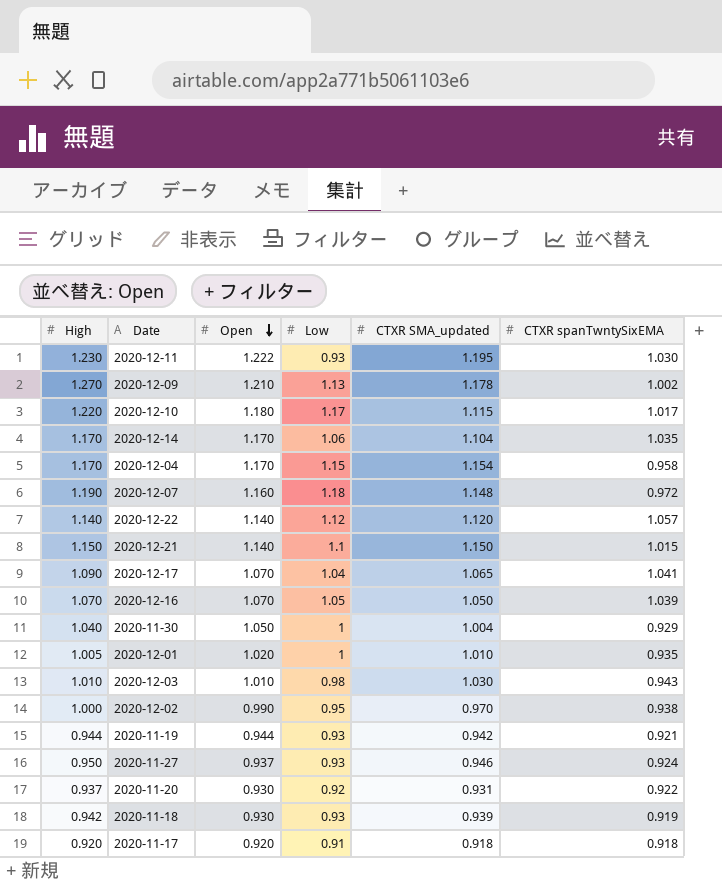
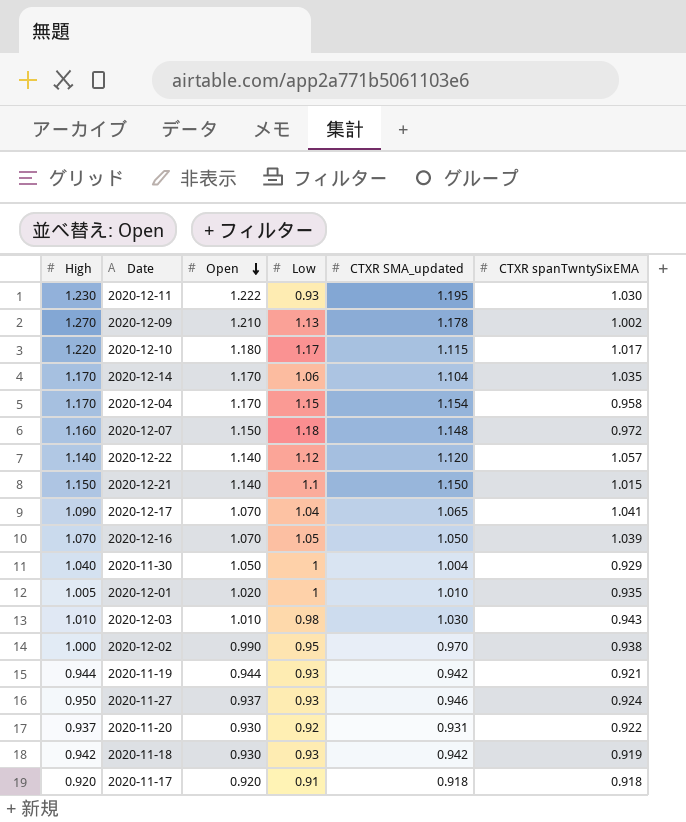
2020-12-07 | High: 1.190 -> 1.160
2020-12-07 | Open: 1.160 -> 1.150
2020-11-18 | CTXR SMA_updated: 0.939 -> 0.942

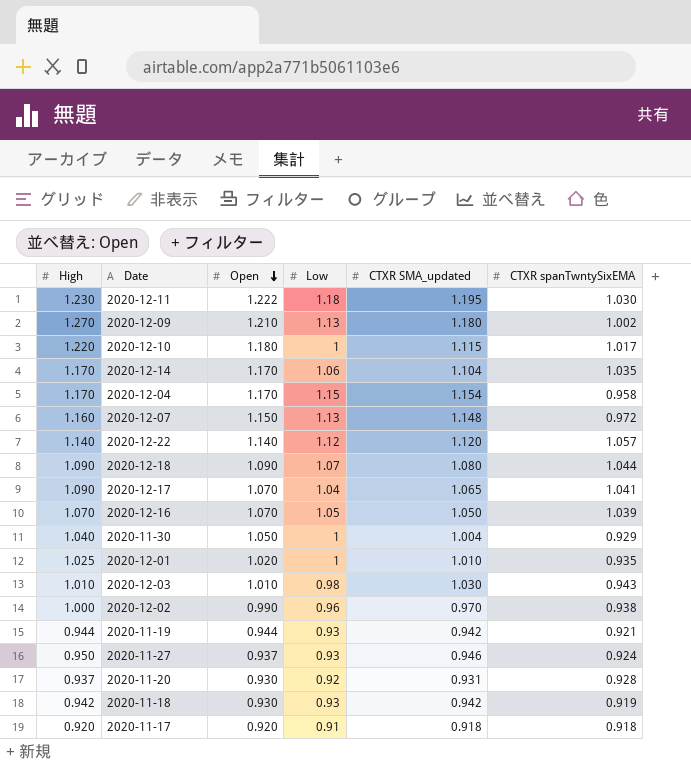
row 2020-12-21: 1.150 | 1.140 | 1.1 | 1.150 | 1.015 -> none
2020-12-11 | Low: 0.93 -> 1.18
2020-12-09 | CTXR SMA_updated: 1.178 -> 1.180
2020-12-10 | Low: 1.17 -> 1
2020-12-07 | Low: 1.18 -> 1.13
row 2020-12-18: none -> 1.090 | 1.090 | 1.07 | 1.080 | 1.044
2020-12-01 | High: 1.005 -> 1.025
2020-12-02 | Low: 0.95 -> 0.96
2020-11-20 | CTXR spanTwntySixEMA: 0.922 -> 0.928

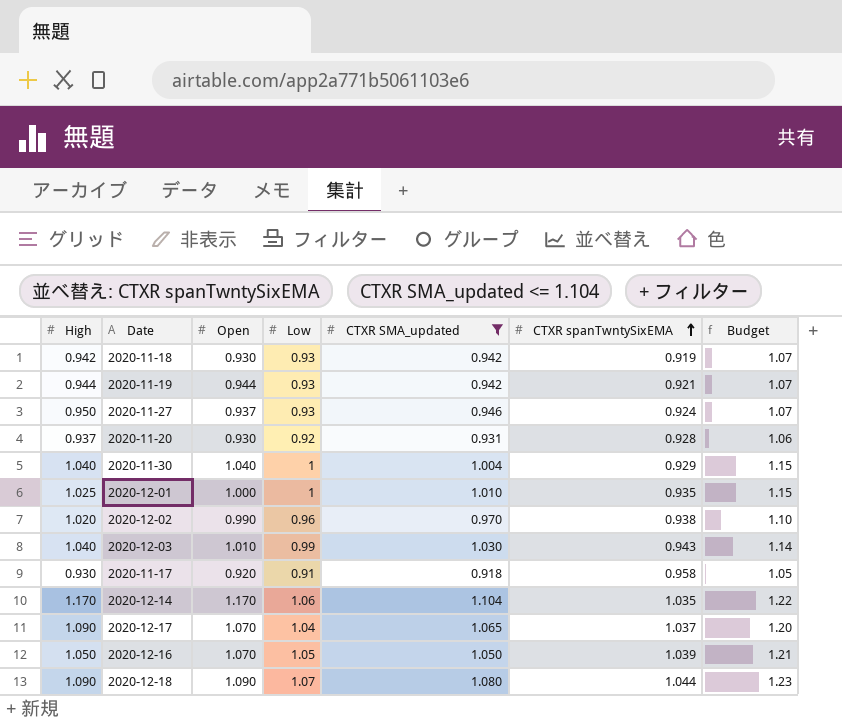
filter: none -> CTXR SMA_updated <= 1.104
row order: Open descending -> CTXR spanTwntySixEMA ascending
column Budget | formula: none -> [Low] * 1.15
2020-11-30 | Open: 1.050 -> 1.040
2020-12-01 | Open: 1.020 -> 1.000
2020-12-02 | High: 1.000 -> 1.020
2020-12-03 | High: 1.010 -> 1.040
2020-12-03 | Low: 0.98 -> 0.99
2020-11-17 | High: 0.920 -> 0.930
2020-11-17 | CTXR spanTwntySixEMA: 0.918 -> 0.958
2020-12-17 | CTXR spanTwntySixEMA: 1.041 -> 1.037
2020-12-16 | High: 1.070 -> 1.050

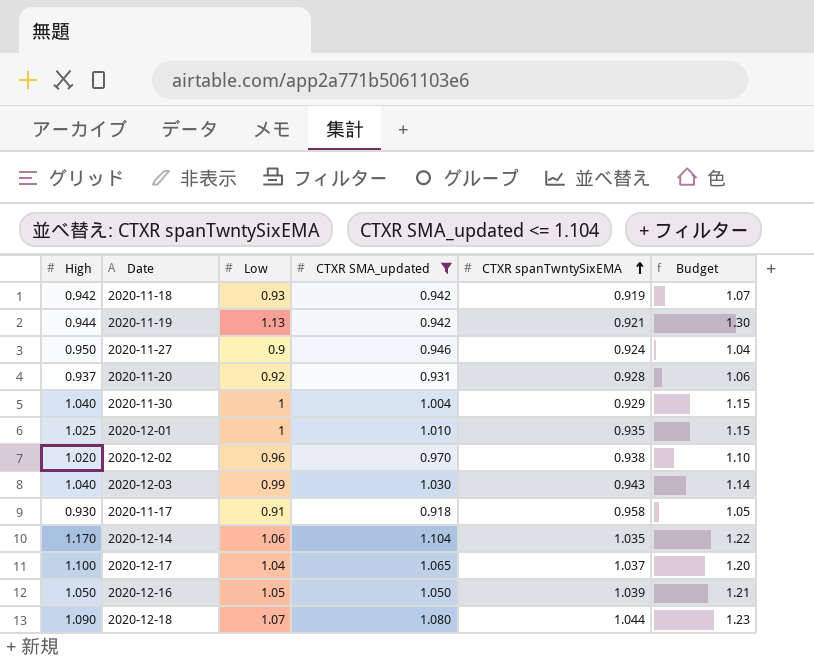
column Open | position: 3 -> none
2020-11-19 | Low: 0.93 -> 1.13
2020-11-19 | Budget: 1.07 -> 1.30
2020-11-27 | Low: 0.93 -> 0.9
2020-11-27 | Budget: 1.07 -> 1.04
2020-12-17 | High: 1.090 -> 1.100

